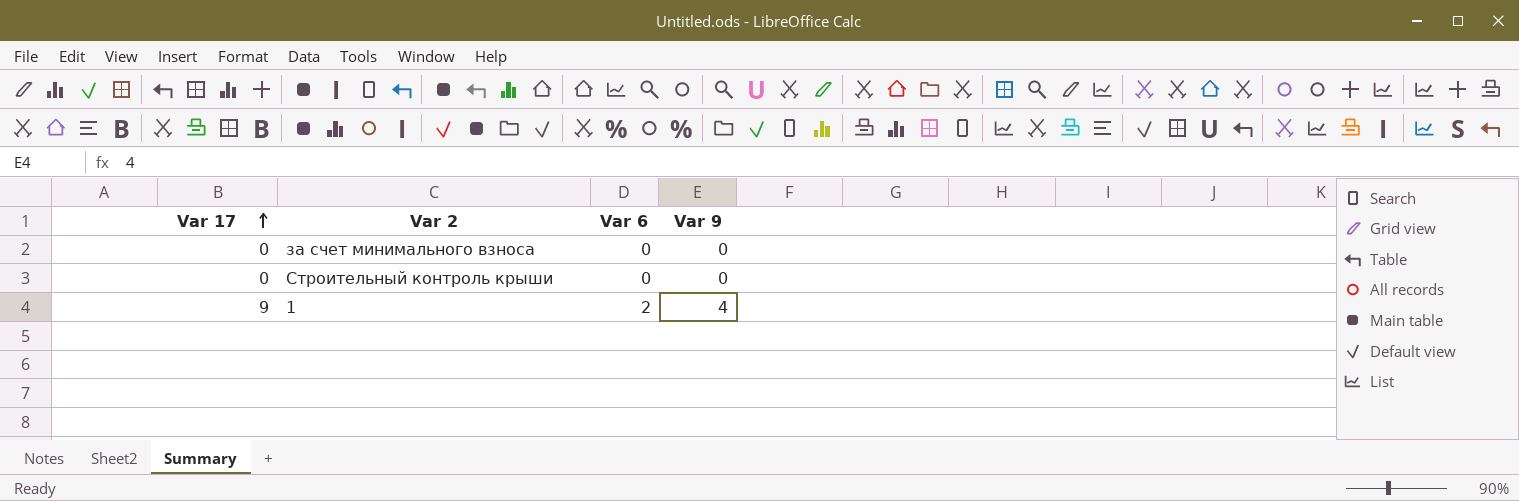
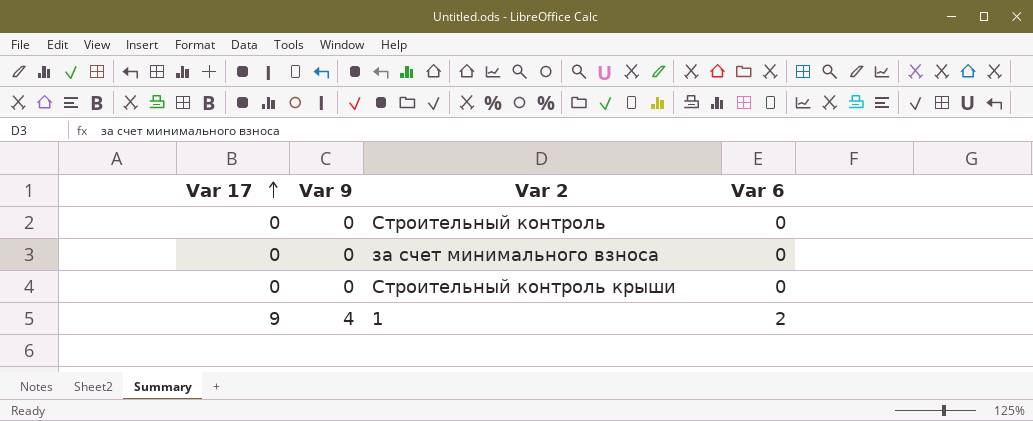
column Var 9 | position: 4 -> 2
row Строительный контроль: none -> 0 | 0 | 0

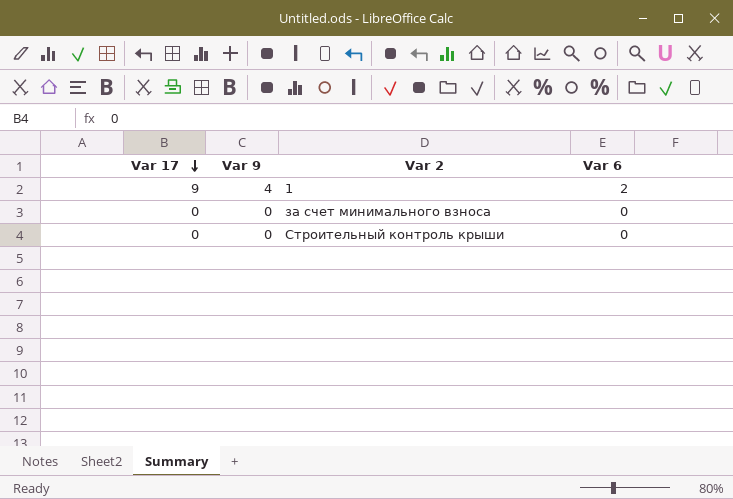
row order: Var 17 ascending -> Var 17 descending
row Строительный контроль: 0 | 0 | 0 -> none

